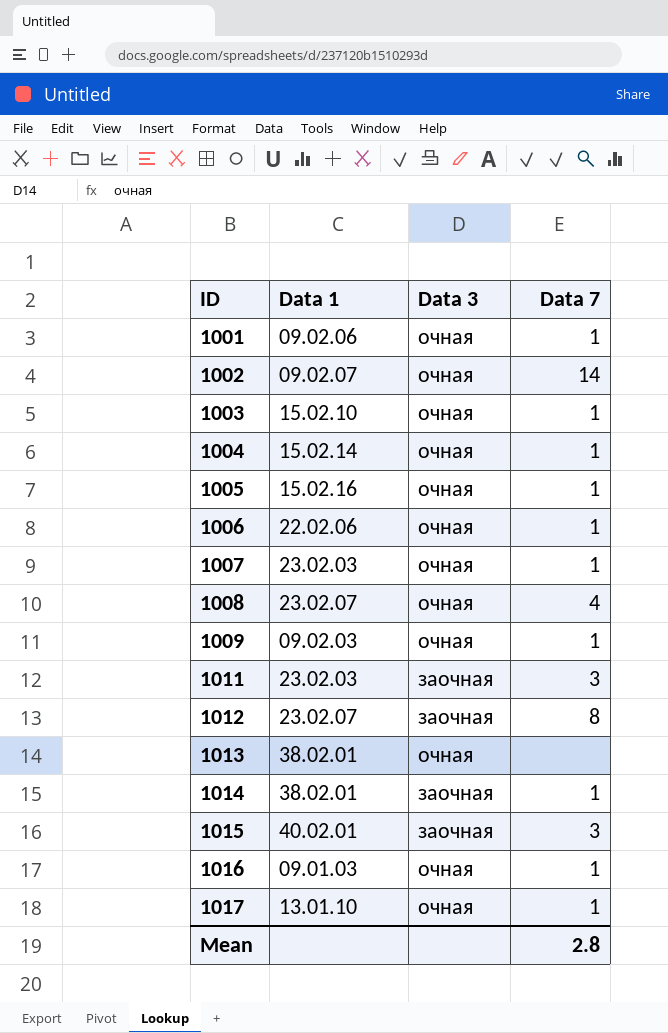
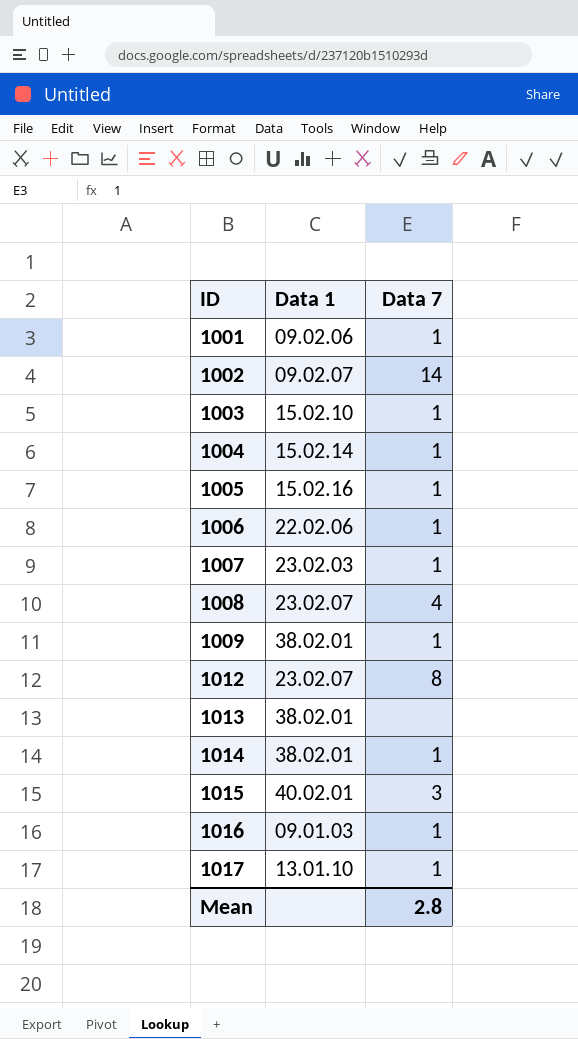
column Data 3 | position: 3 -> none
row 1011: 23.02.03 | заочная | 3 -> none
1009 | Data 1: 09.02.03 -> 38.02.01

